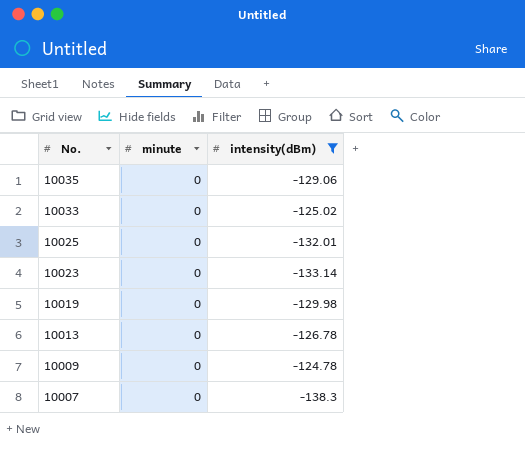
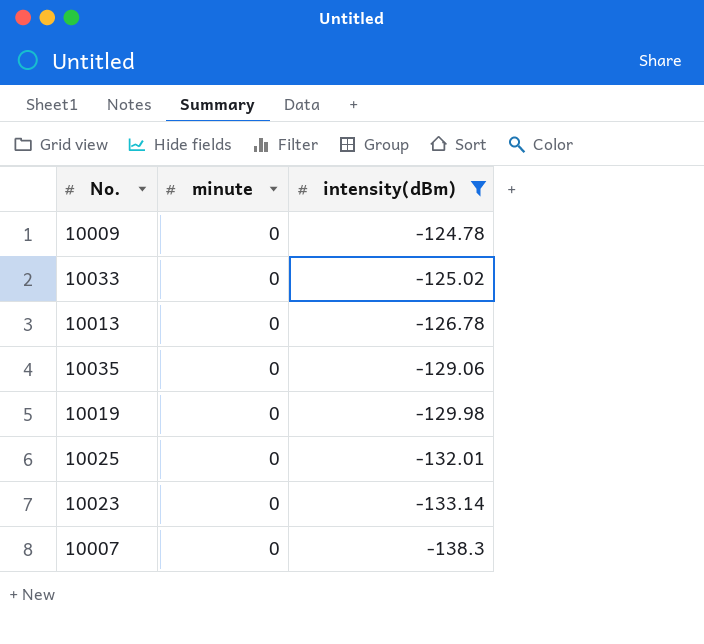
row order: No. descending -> intensity(dBm) descending

